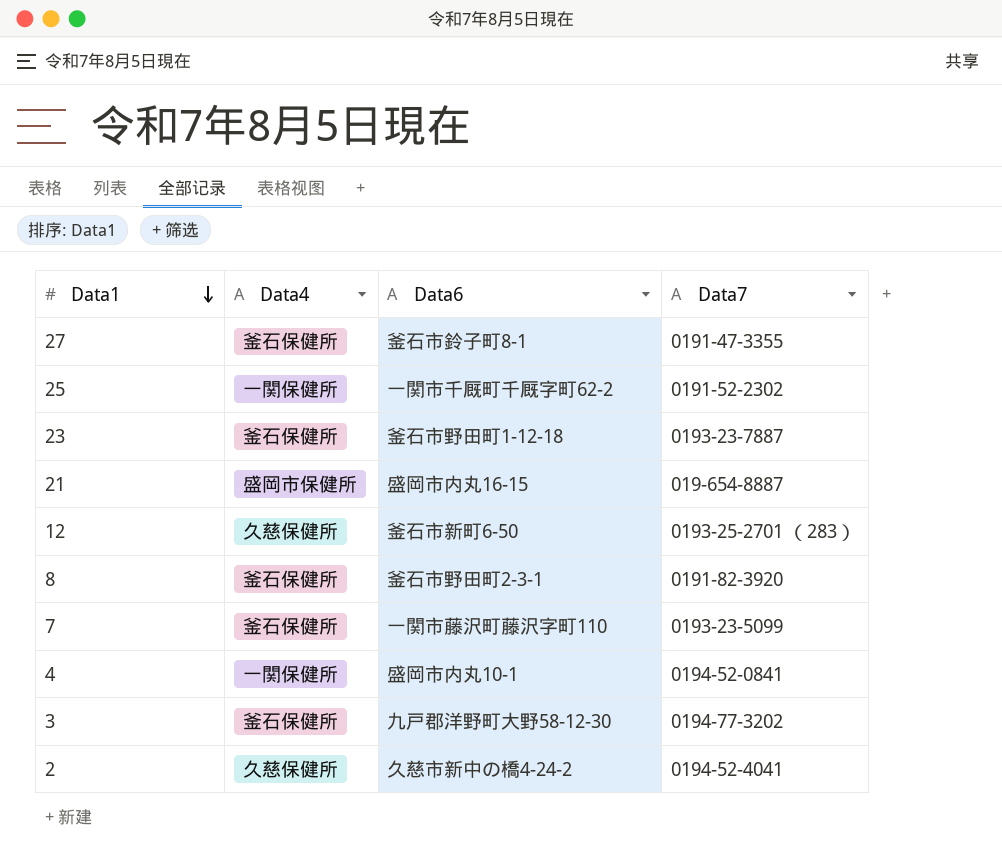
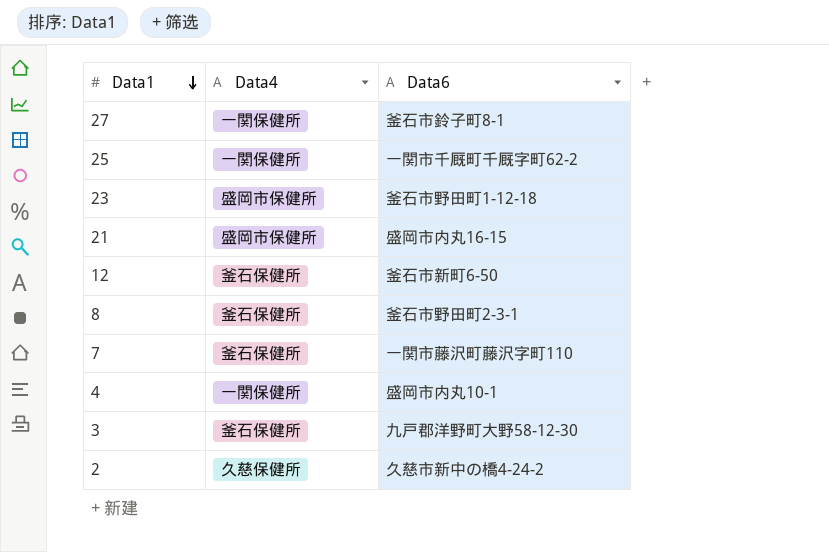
column Data7 | position: 4 -> none
27 | Data4: 釜石保健所 -> 一関保健所
23 | Data4: 釜石保健所 -> 盛岡市保健所
12 | Data4: 久慈保健所 -> 釜石保健所

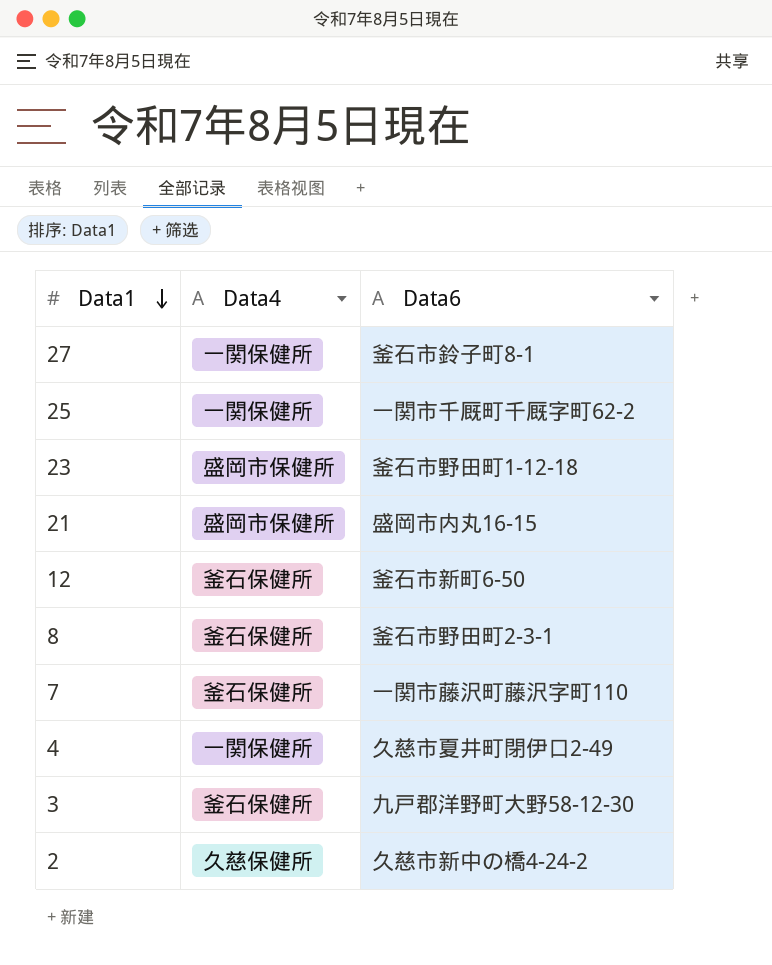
4 | Data6: 盛岡市内丸10-1 -> 久慈市夏井町閉伊口2-49

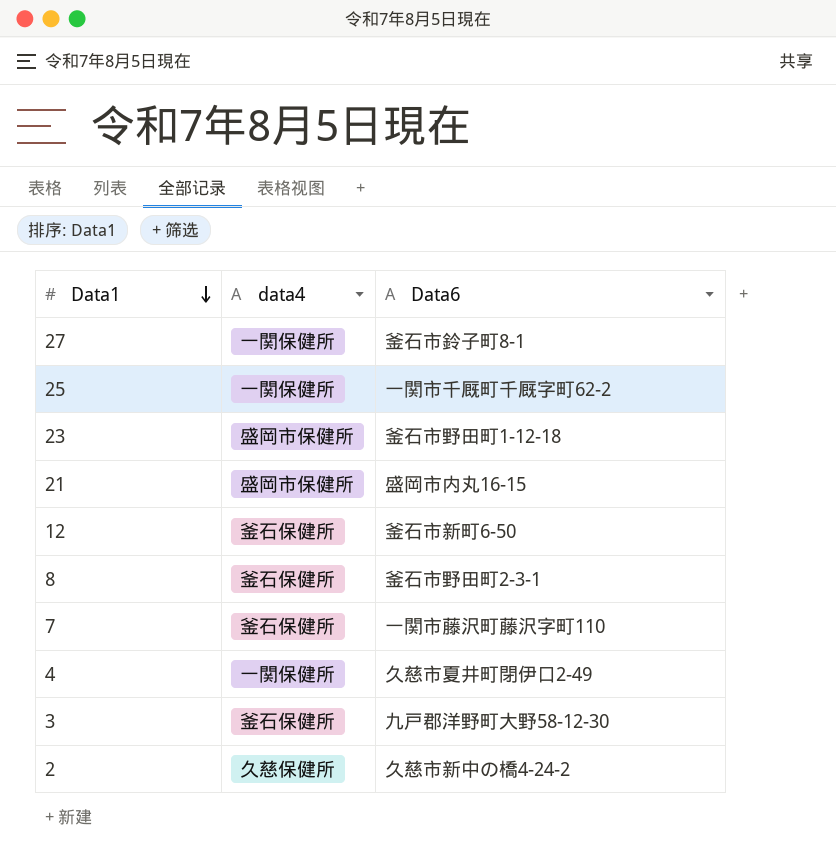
column name: Data4 -> data4

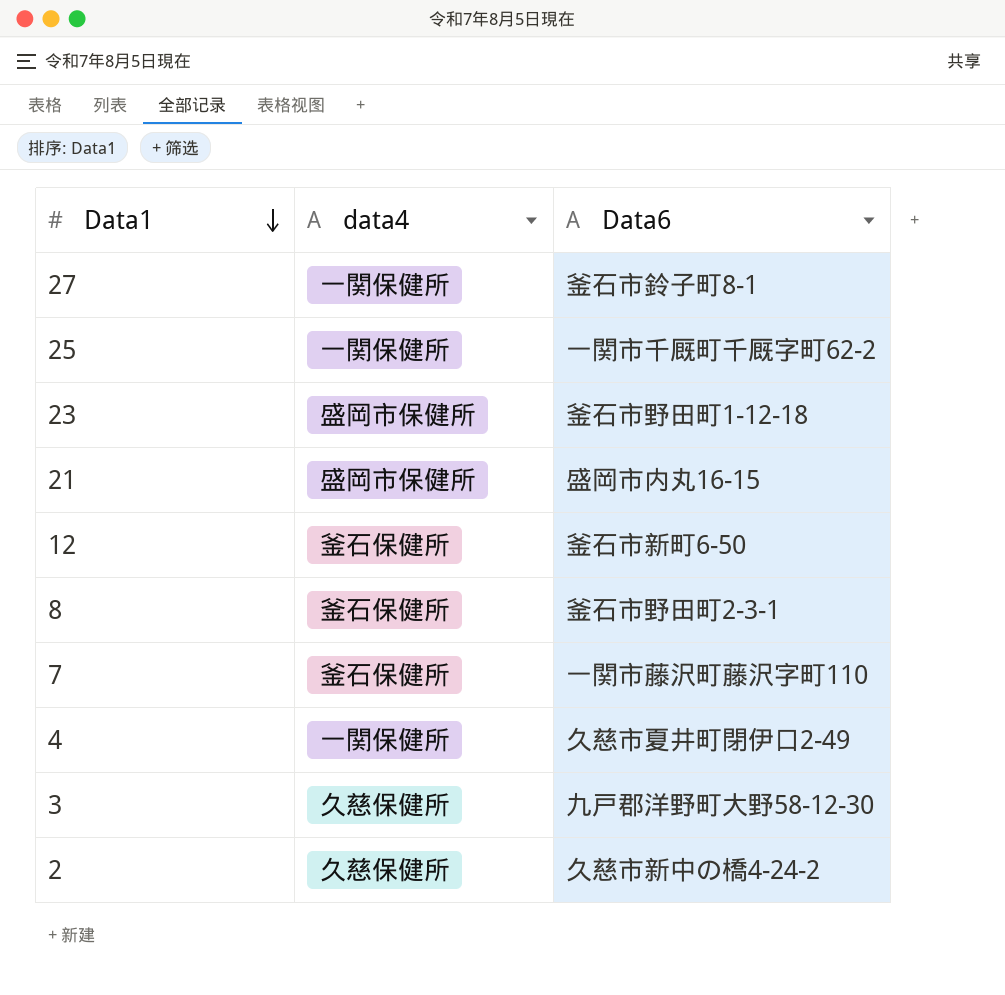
3 | data4: 釜石保健所 -> 久慈保健所

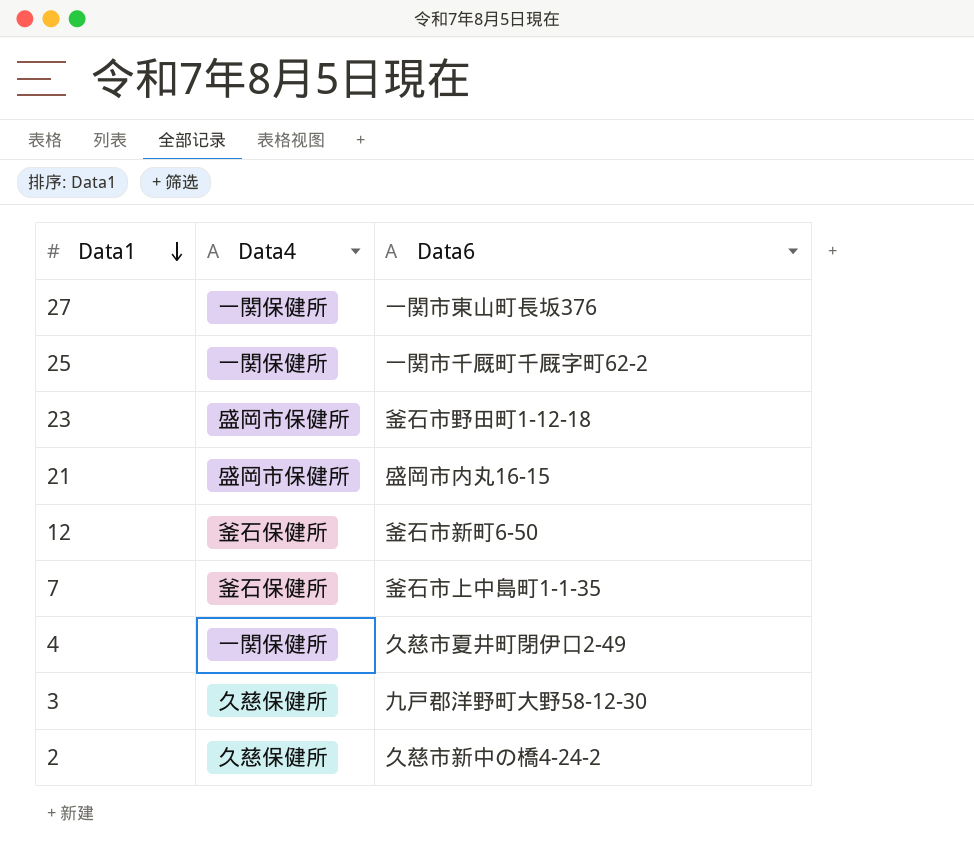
column name: data4 -> Data4
row 8: 釜石保健所 | 釜石市野田町2-3-1 -> none
27 | Data6: 釜石市鈴子町8-1 -> 一関市東山町長坂376
7 | Data6: 一関市藤沢町藤沢字町110 -> 釜石市上中島町1-1-35

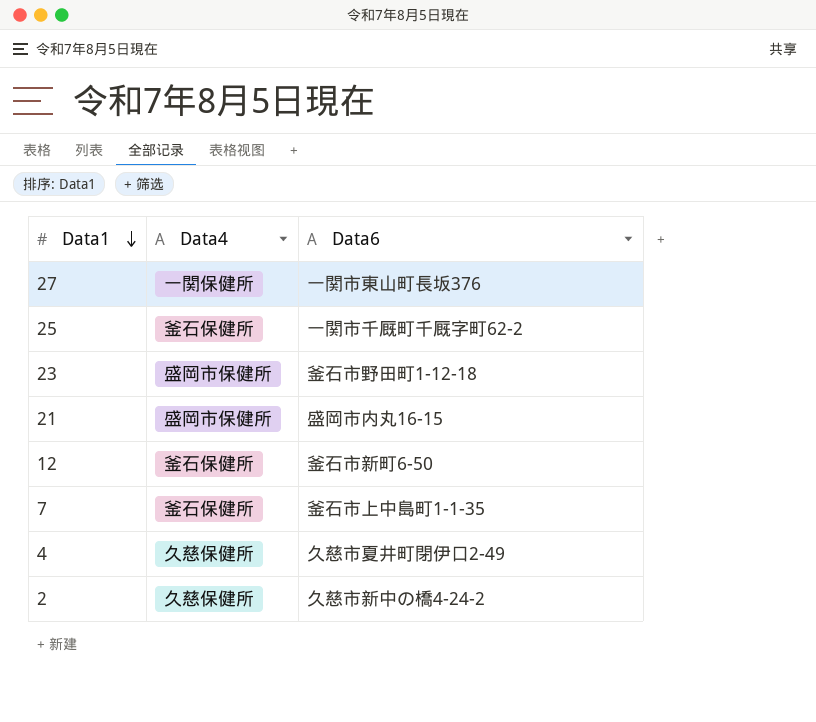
row 3: 久慈保健所 | 九戸郡洋野町大野58-12-30 -> none
25 | Data4: 一関保健所 -> 釜石保健所
4 | Data4: 一関保健所 -> 久慈保健所

